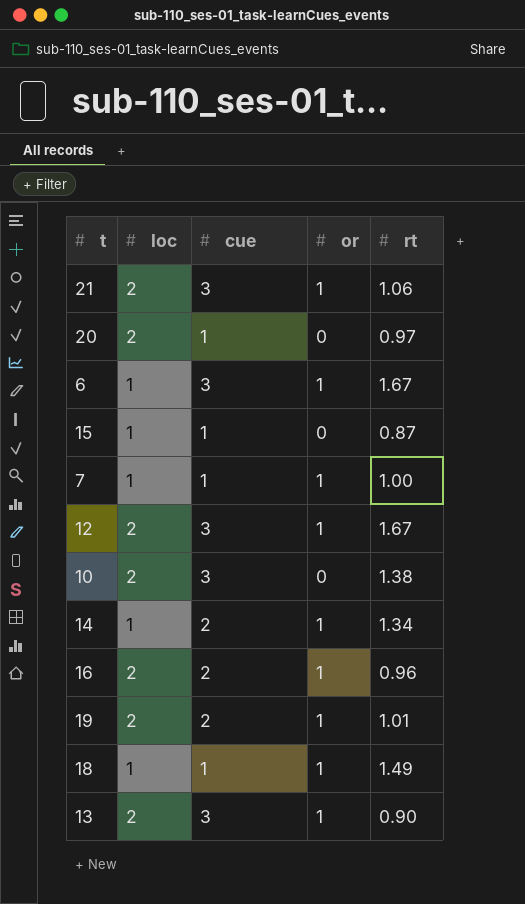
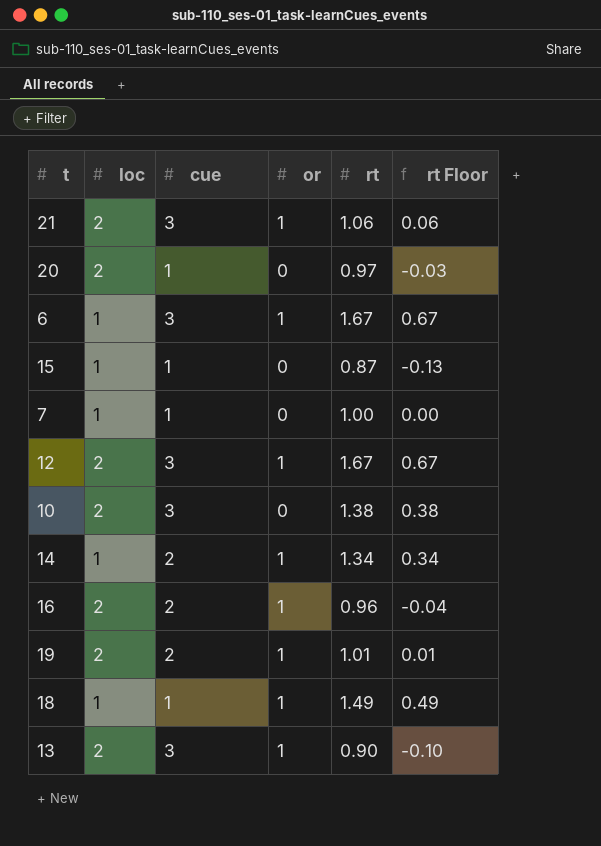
column rt Floor | formula: none -> [rt] - 1
7 | or: 1 -> 0

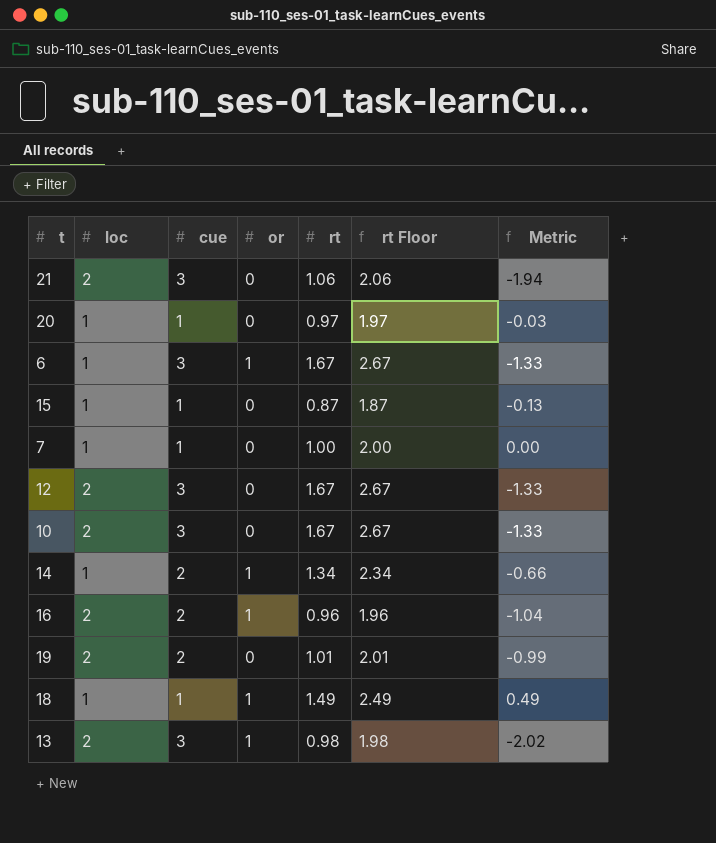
column rt Floor | formula: [rt] - 1 -> [rt] + 1
column Metric | formula: none -> [rt] - [cue]
21 | or: 1 -> 0
20 | loc: 2 -> 1
12 | or: 1 -> 0
10 | rt: 1.38 -> 1.67
19 | or: 1 -> 0
13 | rt: 0.90 -> 0.98

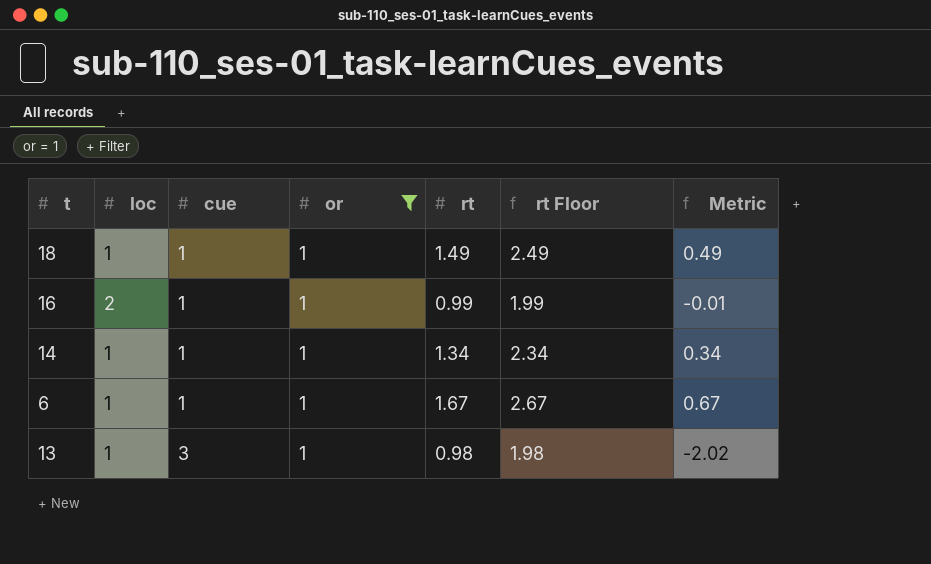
filter: none -> or = 1
row order: none -> cue ascending
16 | cue: 2 -> 1
16 | rt: 0.96 -> 0.99
16 | rt Floor: 1.96 -> 1.99
16 | Metric: -1.04 -> -0.01
14 | cue: 2 -> 1
14 | Metric: -0.66 -> 0.34
6 | cue: 3 -> 1
6 | Metric: -1.33 -> 0.67
13 | loc: 2 -> 1

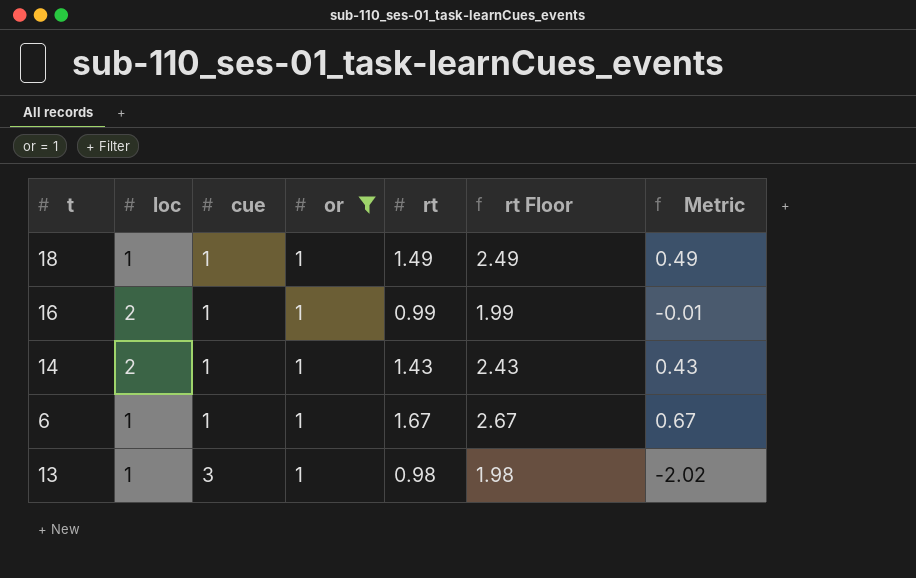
14 | loc: 1 -> 2
14 | rt: 1.34 -> 1.43
14 | rt Floor: 2.34 -> 2.43
14 | Metric: 0.34 -> 0.43

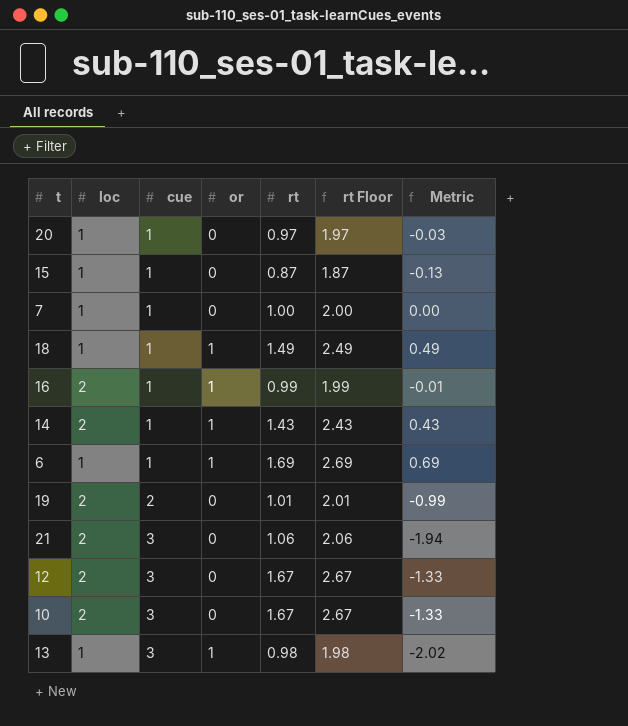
filter: or = 1 -> none
6 | rt: 1.67 -> 1.69
6 | rt Floor: 2.67 -> 2.69
6 | Metric: 0.67 -> 0.69

